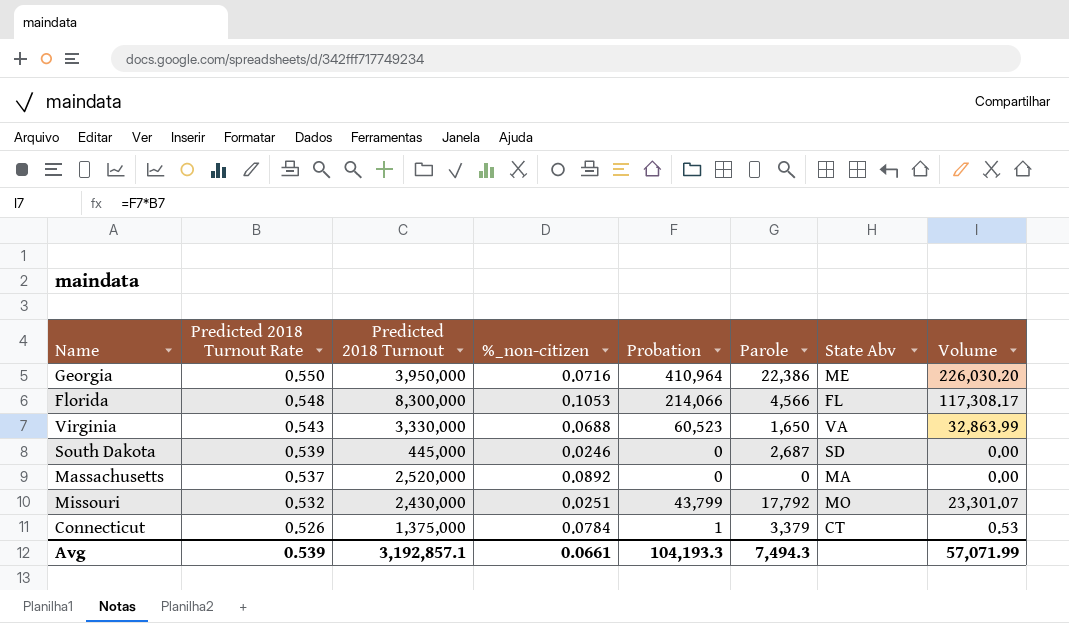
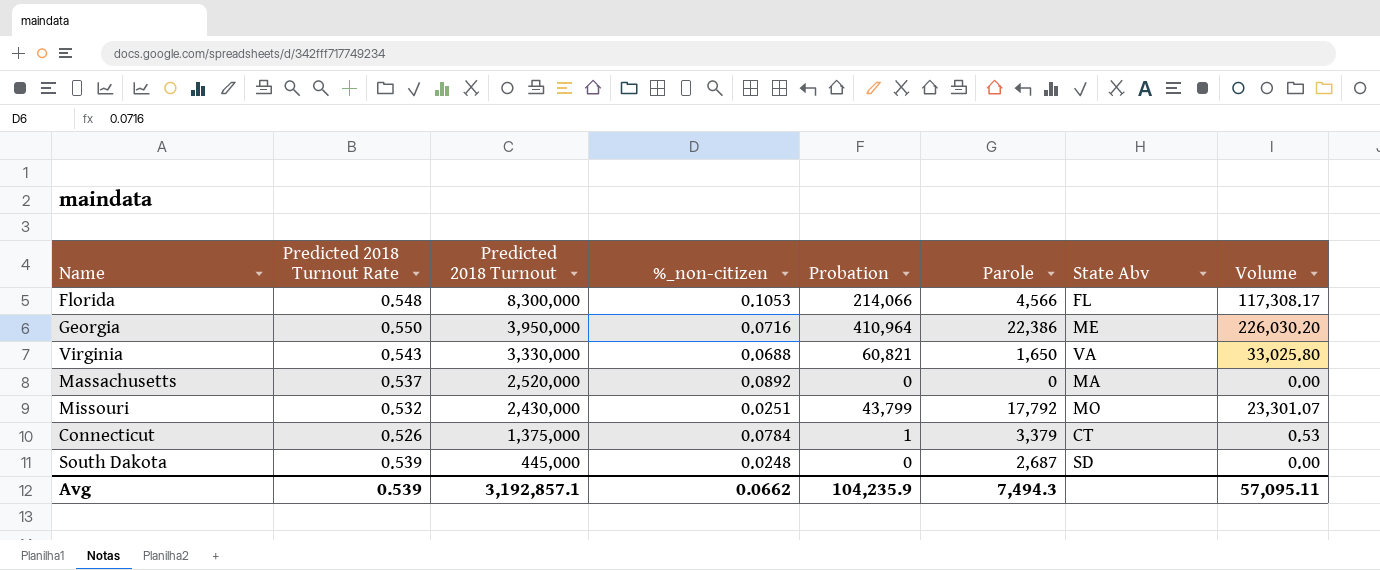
row order: Predicted 2018 Turnout Rate descending -> Predicted 2018 Turnout descending
Virginia | Probation: 60,523 -> 60,821
Virginia | Volume: 32,863.99 -> 33,025.80
South Dakota | %_non-citizen: 0.0246 -> 0.0248
Avg | %_non-citizen: 0.0661 -> 0.0662
Avg | Probation: 104,193.3 -> 104,235.9
Avg | Volume: 57,071.99 -> 57,095.11

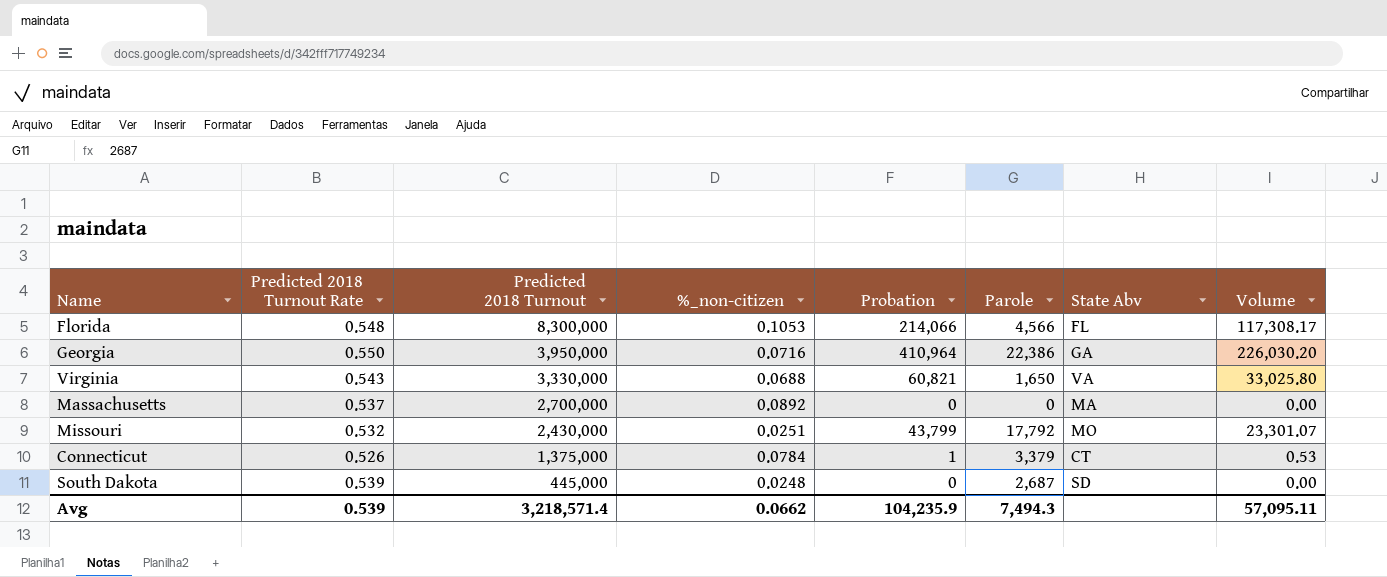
Georgia | State Abv: ME -> GA
Massachusetts | Predicted 2018 Turnout: 2,520,000 -> 2,700,000
Avg | Predicted 2018 Turnout: 3,192,857.1 -> 3,218,571.4

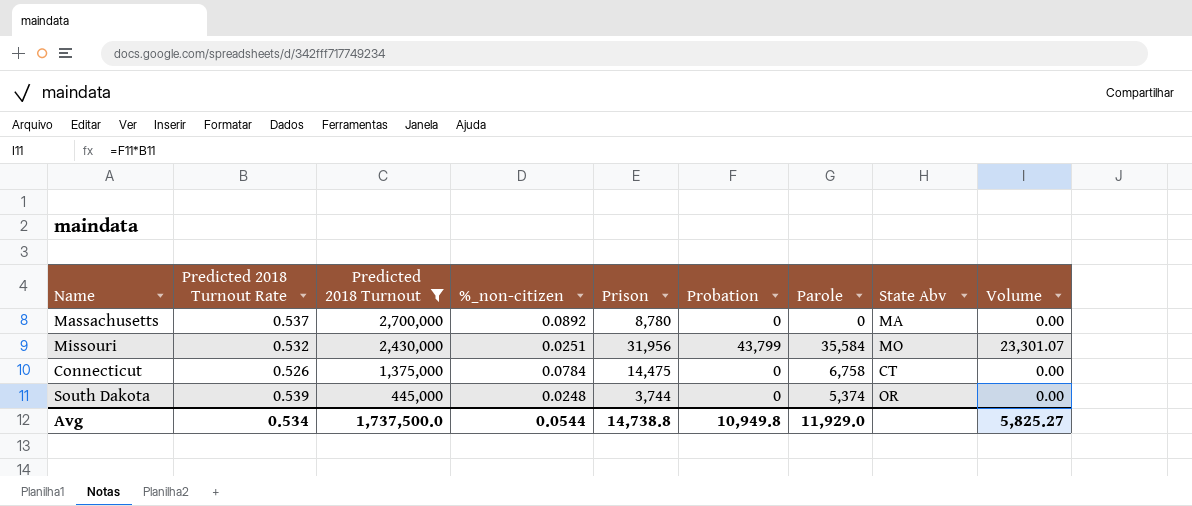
filter: none -> Predicted 2018 Turnout <= 2,700,000
column Prison | position: none -> 5
Missouri | Parole: 17,792 -> 35,584
Connecticut | Probation: 1 -> 0
Connecticut | Parole: 3,379 -> 6,758
Connecticut | Volume: 0.53 -> 0.00
South Dakota | Parole: 2,687 -> 5,374
South Dakota | State Abv: SD -> OR
Avg | Predicted 2018 Turnout Rate: 0.539 -> 0.534
Avg | Predicted 2018 Turnout: 3,218,571.4 -> 1,737,500.0
Avg | %_non-citizen: 0.0662 -> 0.0544
Avg | Probation: 104,235.9 -> 10,949.8
Avg | Parole: 7,494.3 -> 11,929.0
Avg | Volume: 57,095.11 -> 5,825.27

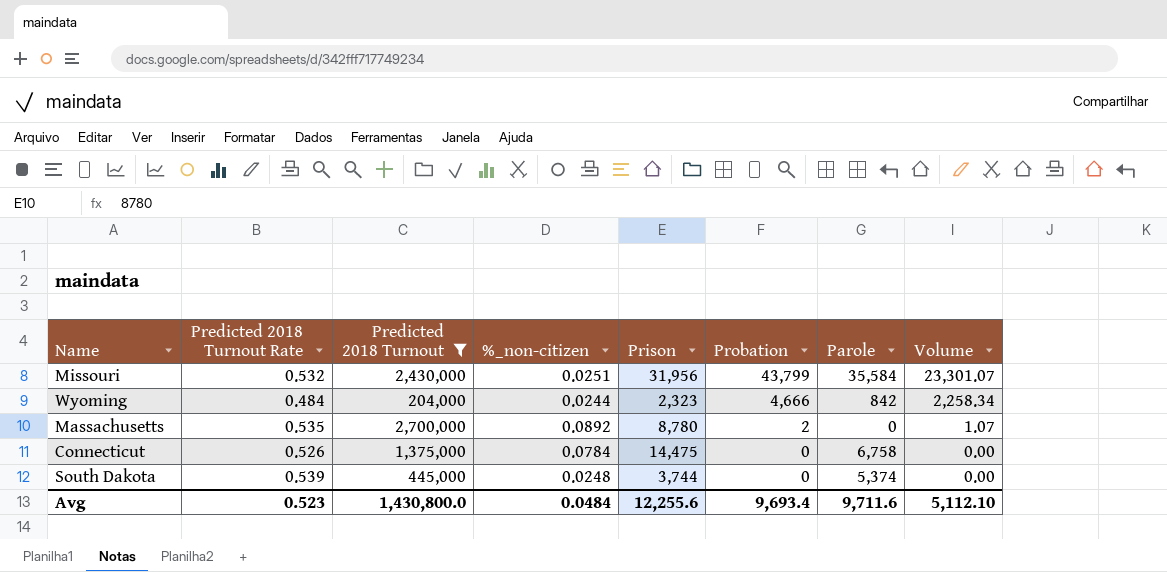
row order: Predicted 2018 Turnout descending -> Probation descending
column State Abv | position: 8 -> none
row Wyoming: none -> 0.484 | 204,000 | 0.0244 | 2,323 | 4,666 | 842 | 2,258.34
Massachusetts | Predicted 2018 Turnout Rate: 0.537 -> 0.535
Massachusetts | Probation: 0 -> 2
Massachusetts | Volume: 0.00 -> 1.07
Avg | Predicted 2018 Turnout Rate: 0.534 -> 0.523
Avg | Predicted 2018 Turnout: 1,737,500.0 -> 1,430,800.0
Avg | %_non-citizen: 0.0544 -> 0.0484
Avg | Prison: 14,738.8 -> 12,255.6
Avg | Probation: 10,949.8 -> 9,693.4
Avg | Parole: 11,929.0 -> 9,711.6
Avg | Volume: 5,825.27 -> 5,112.10

